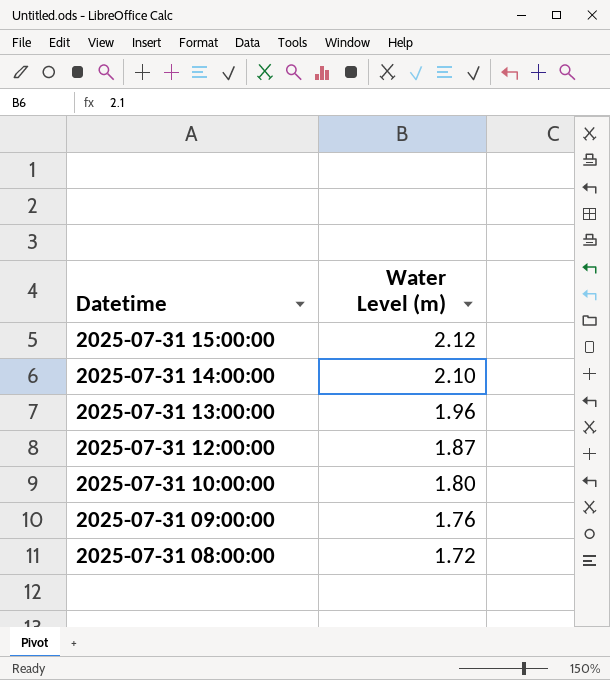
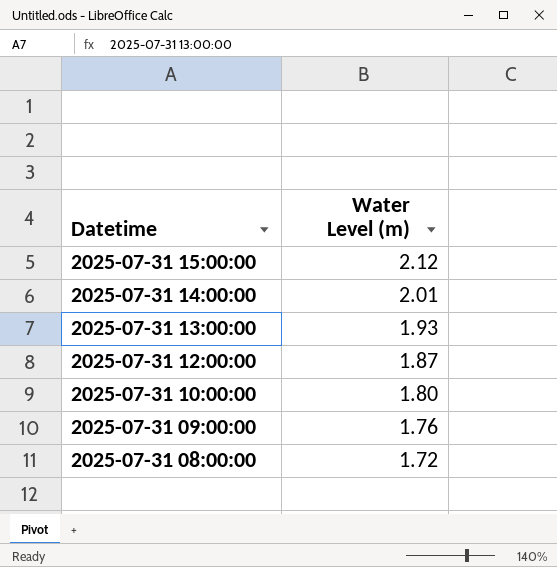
2025-07-31 14:00:00 | Water Level (m): 2.10 -> 2.01
2025-07-31 13:00:00 | Water Level (m): 1.96 -> 1.93

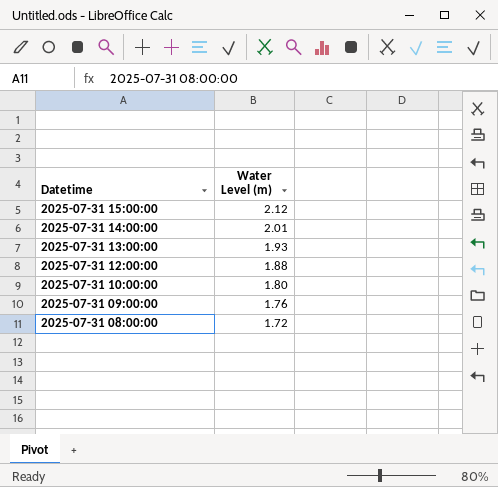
2025-07-31 12:00:00 | Water Level (m): 1.87 -> 1.88

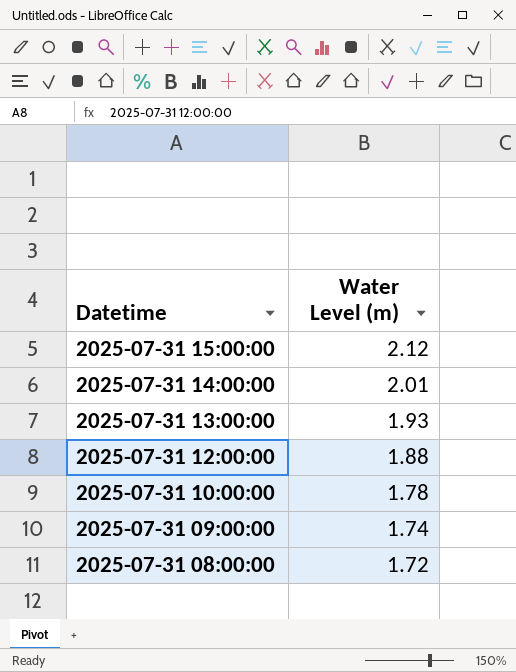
2025-07-31 10:00:00 | Water Level (m): 1.80 -> 1.78
2025-07-31 09:00:00 | Water Level (m): 1.76 -> 1.74

